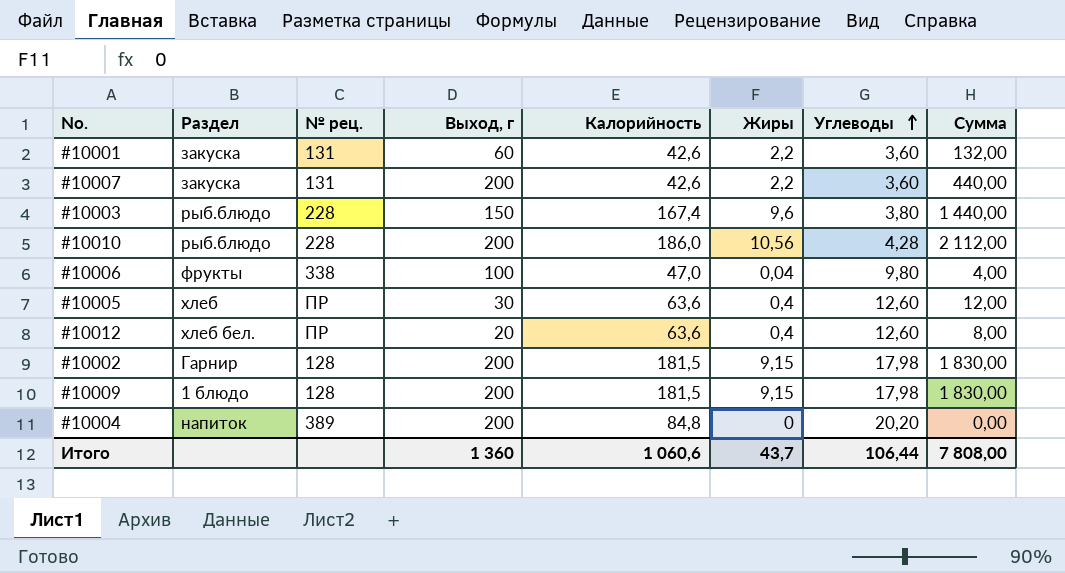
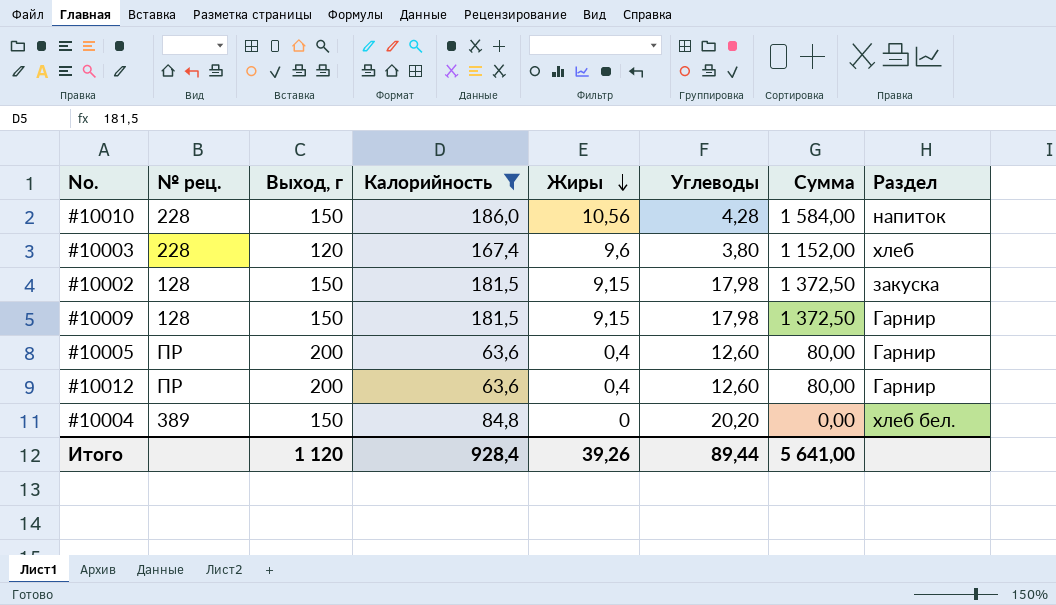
filter: none -> Калорийность >= 63,6
row order: Углеводы ascending -> Жиры descending
column Раздел | position: 2 -> 8
#10010 | Выход, г: 200 -> 150
#10010 | Сумма: 2 112,00 -> 1 584,00
#10010 | Раздел: рыб.блюдо -> напиток
#10003 | Выход, г: 150 -> 120
#10003 | Сумма: 1 440,00 -> 1 152,00
#10003 | Раздел: рыб.блюдо -> хлеб
#10002 | Выход, г: 200 -> 150
#10002 | Сумма: 1 830,00 -> 1 372,50
#10002 | Раздел: Гарнир -> закуска
#10009 | Выход, г: 200 -> 150
#10009 | Сумма: 1 830,00 -> 1 372,50
#10009 | Раздел: 1 блюдо -> Гарнир
#10005 | Выход, г: 30 -> 200
#10005 | Сумма: 12,00 -> 80,00
#10005 | Раздел: хлеб -> Гарнир
#10012 | Выход, г: 20 -> 200
#10012 | Сумма: 8,00 -> 80,00
#10012 | Раздел: хлеб бел. -> Гарнир
#10004 | Выход, г: 200 -> 150
#10004 | Раздел: напиток -> хлеб бел.
Итого | Выход, г: 1 360 -> 1 120
Итого | Калорийность: 1 060,6 -> 928,4
Итого | Жиры: 43,7 -> 39,26
Итого | Углеводы: 106,44 -> 89,44
Итого | Сумма: 7 808,00 -> 5 641,00

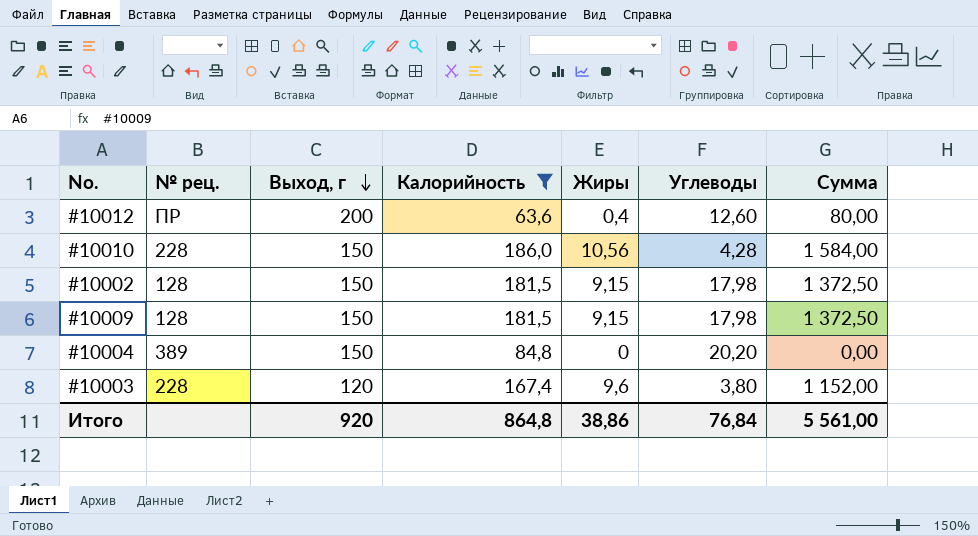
row order: Жиры descending -> Выход, г descending
column Раздел | position: 8 -> none
row #10005: ПР | 200 | 63,6 | 0,4 | 12,60 | 80,00 | Гарнир -> none
Итого | Выход, г: 1 120 -> 920
Итого | Калорийность: 928,4 -> 864,8
Итого | Жиры: 39,26 -> 38,86
Итого | Углеводы: 89,44 -> 76,84
Итого | Сумма: 5 641,00 -> 5 561,00

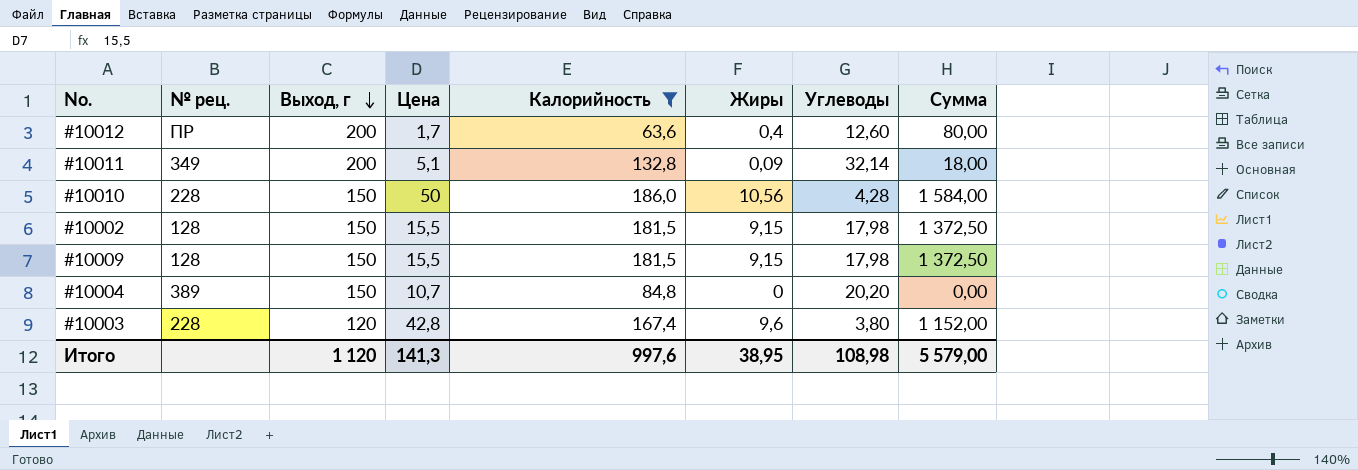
column Цена | position: none -> 4
row #10011: none -> 349 | 200 | 5,1 | 132,8 | 0,09 | 32,14 | 18,00
Итого | Выход, г: 920 -> 1 120
Итого | Калорийность: 864,8 -> 997,6
Итого | Жиры: 38,86 -> 38,95
Итого | Углеводы: 76,84 -> 108,98
Итого | Сумма: 5 561,00 -> 5 579,00

